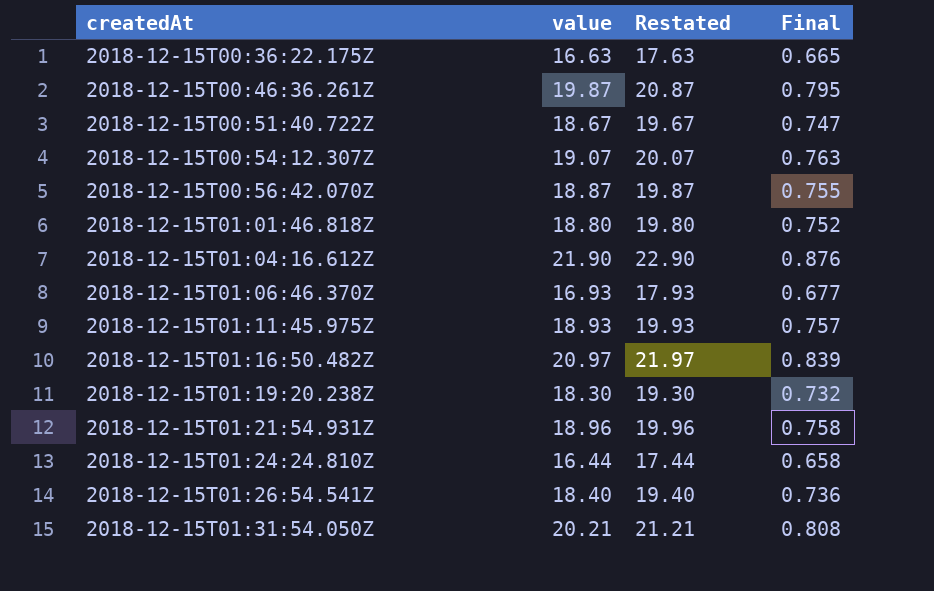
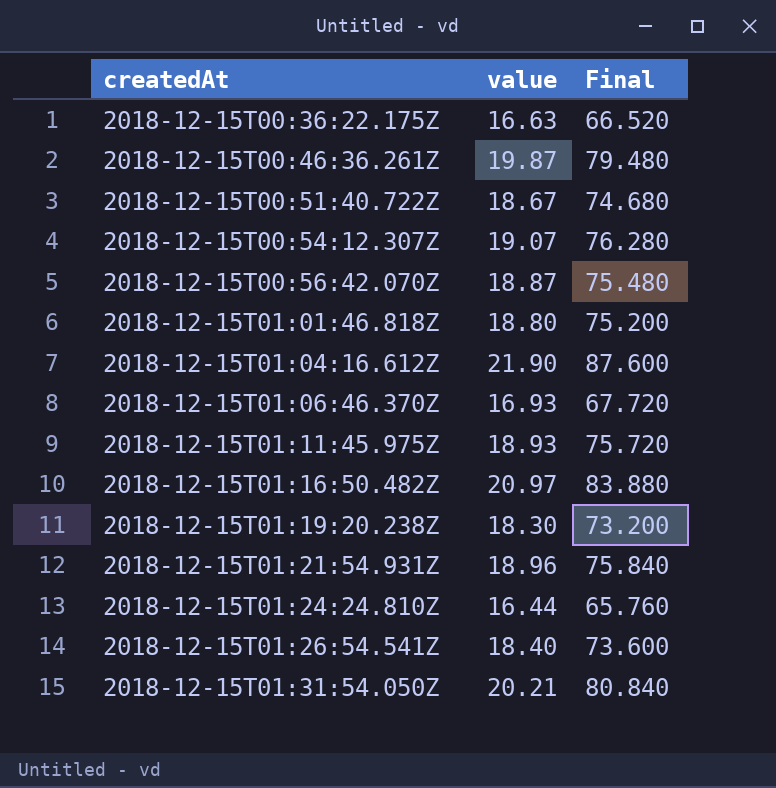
column Restated | formula: [value] + 1 -> none
column Final | formula: [value] * 0.04 -> [value] * 4

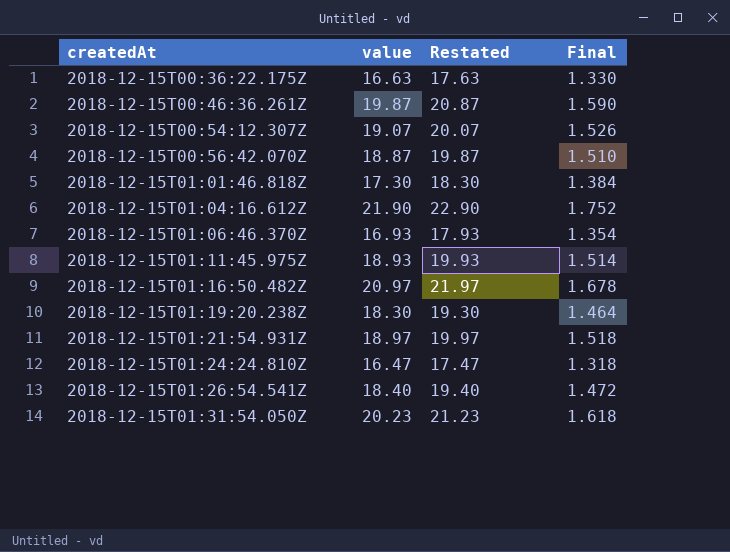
column Restated | formula: none -> [value] + 1
column Final | formula: [value] * 4 -> [value] * 0.08
row 2018-12-15T00:51:40.722Z: 18.67 | 74.680 -> none
2018-12-15T01:01:46.818Z | value: 18.80 -> 17.30
2018-12-15T01:21:54.931Z | value: 18.96 -> 18.97
2018-12-15T01:24:24.810Z | value: 16.44 -> 16.47
2018-12-15T01:31:54.050Z | value: 20.21 -> 20.23

